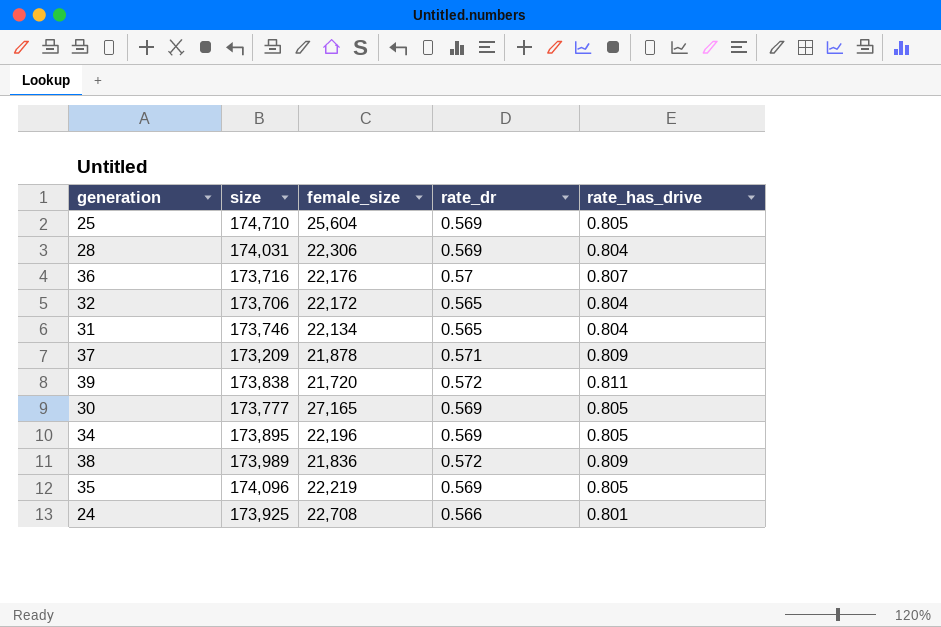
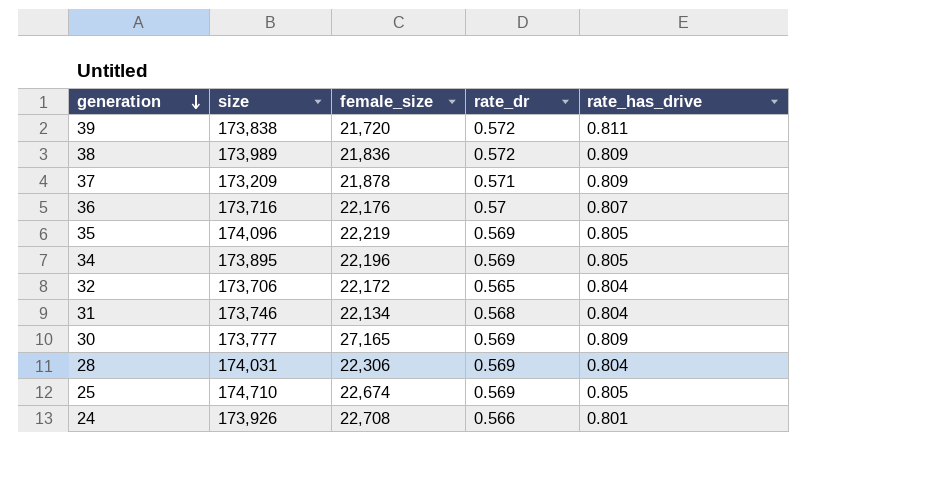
row order: none -> generation descending
31 | rate_dr: 0.565 -> 0.568
30 | rate_has_drive: 0.805 -> 0.809
25 | female_size: 25,604 -> 22,674
24 | size: 173,925 -> 173,926

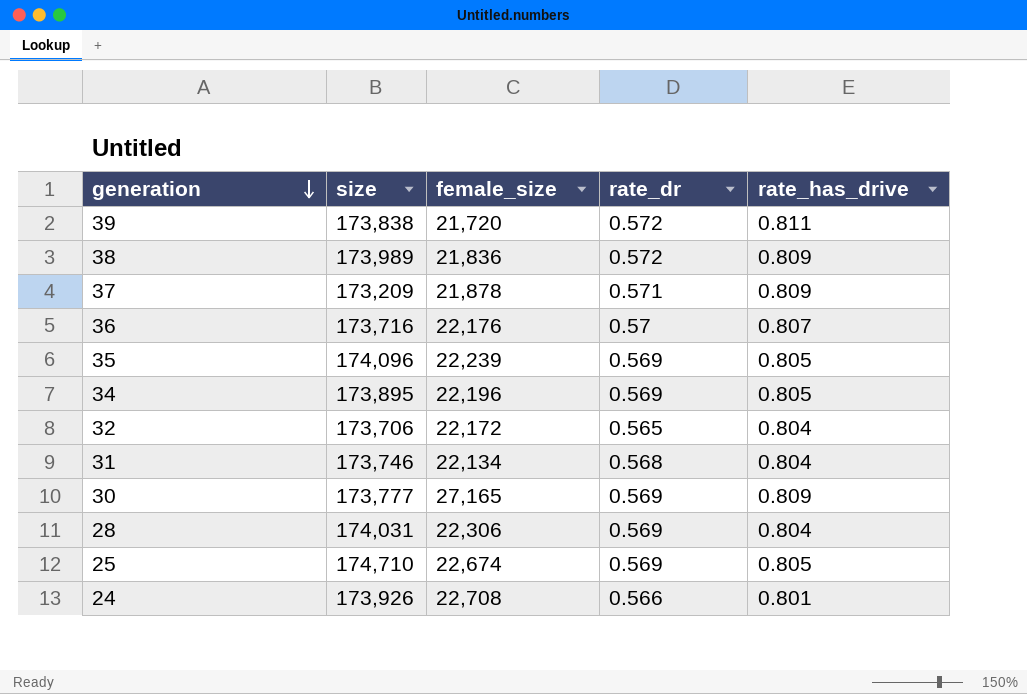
35 | female_size: 22,219 -> 22,239

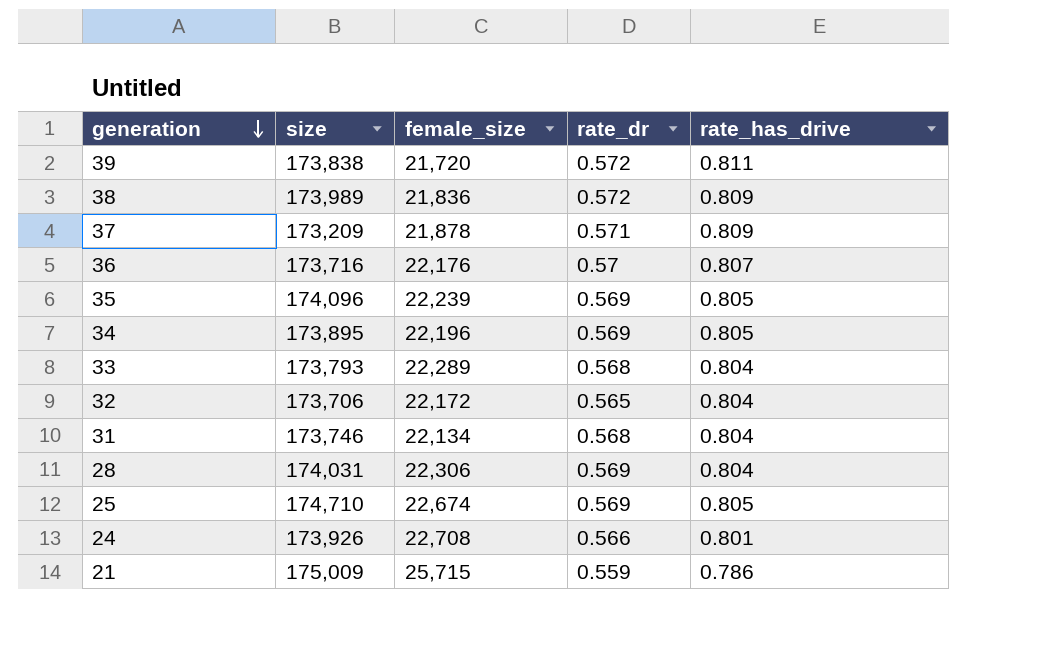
row 30: 173,777 | 27,165 | 0.569 | 0.809 -> none
row 33: none -> 173,793 | 22,289 | 0.568 | 0.804
row 21: none -> 175,009 | 25,715 | 0.559 | 0.786

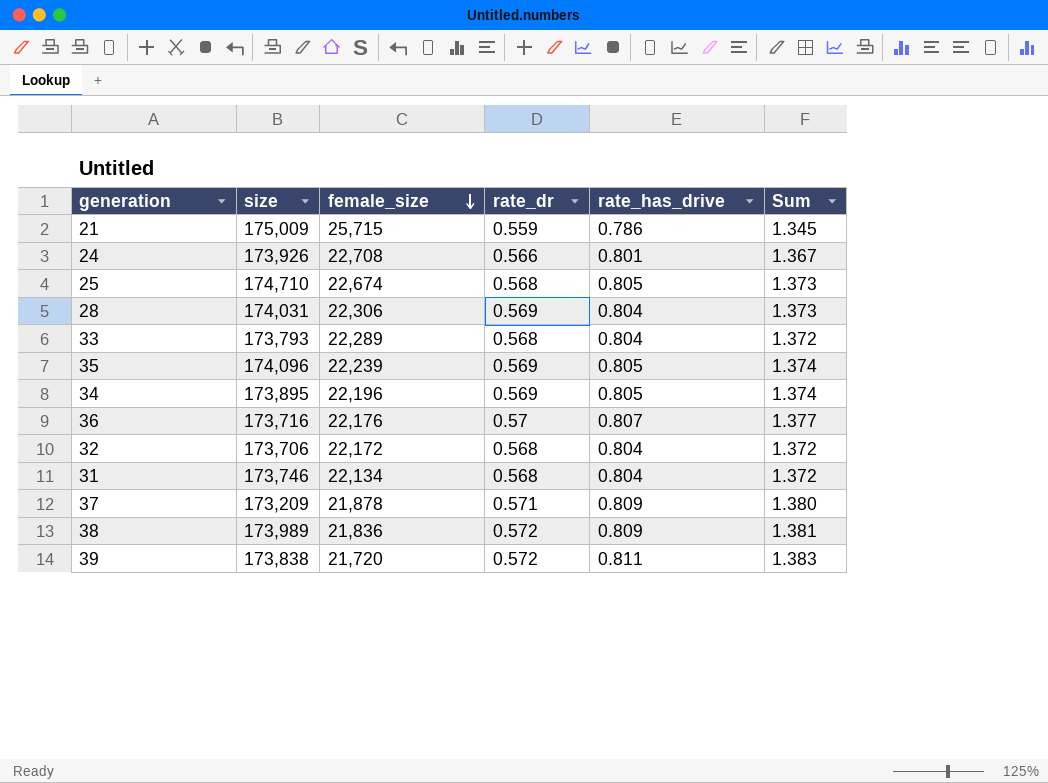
row order: generation descending -> female_size descending
column Sum | formula: none -> [rate_dr] + [rate_has_drive]
25 | rate_dr: 0.569 -> 0.568
32 | rate_dr: 0.565 -> 0.568

